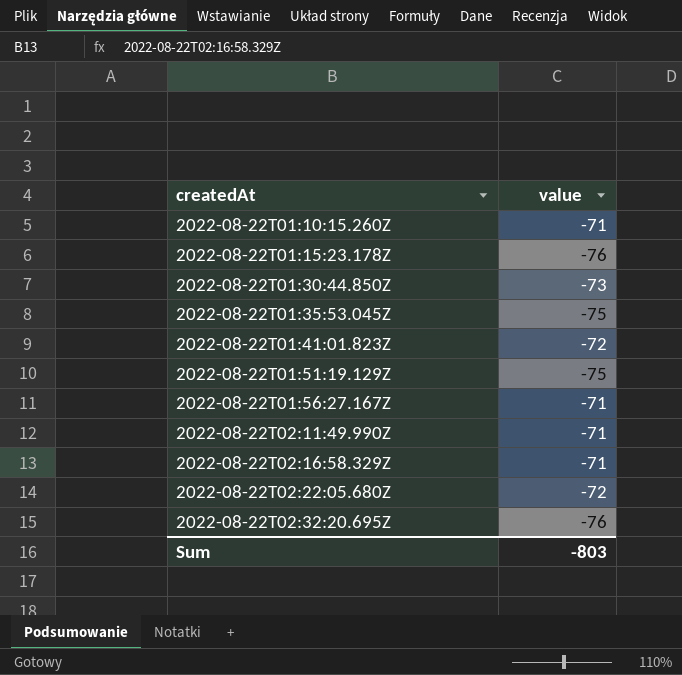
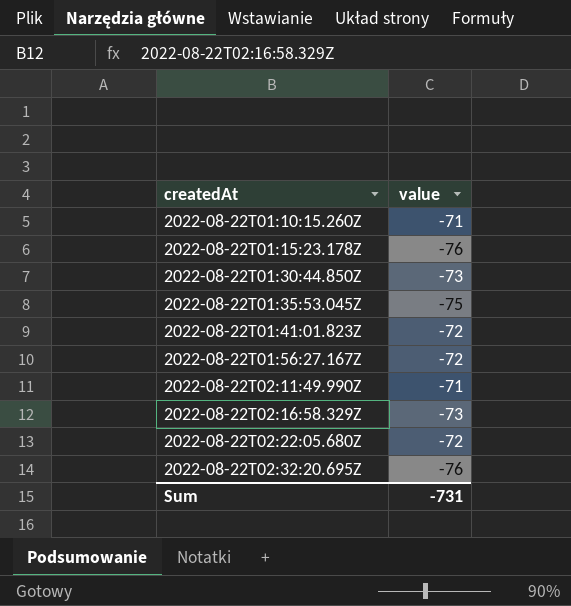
row 2022-08-22T01:51:19.129Z: -75 -> none
2022-08-22T01:56:27.167Z | value: -71 -> -72
2022-08-22T02:16:58.329Z | value: -71 -> -73
Sum | value: -803 -> -731

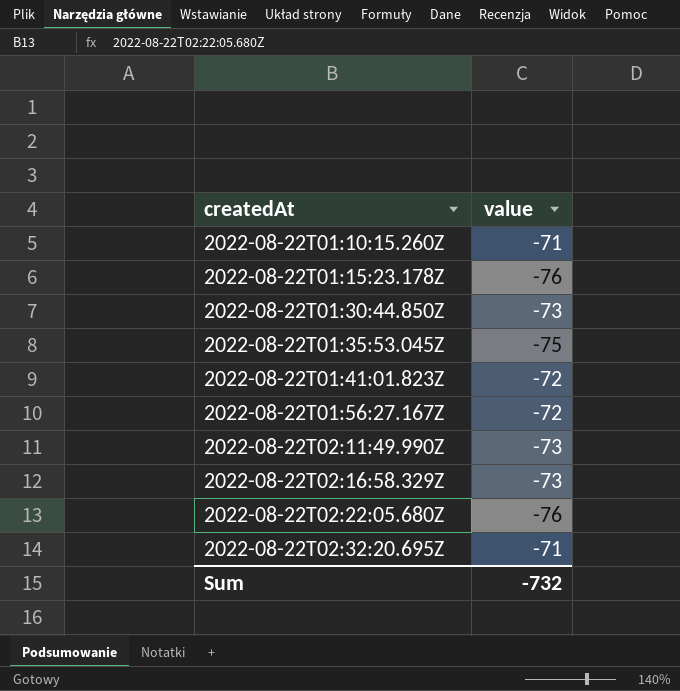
2022-08-22T02:11:49.990Z | value: -71 -> -73
2022-08-22T02:22:05.680Z | value: -72 -> -76
2022-08-22T02:32:20.695Z | value: -76 -> -71
Sum | value: -731 -> -732

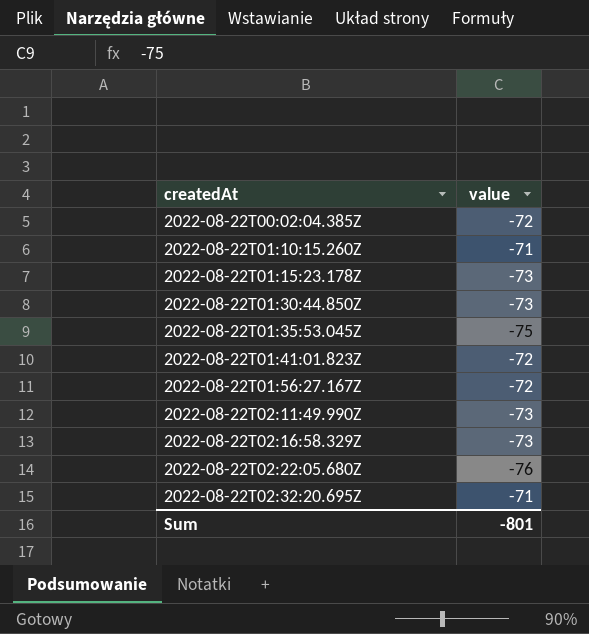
row 2022-08-22T00:02:04.385Z: none -> -72
2022-08-22T01:15:23.178Z | value: -76 -> -73
Sum | value: -732 -> -801

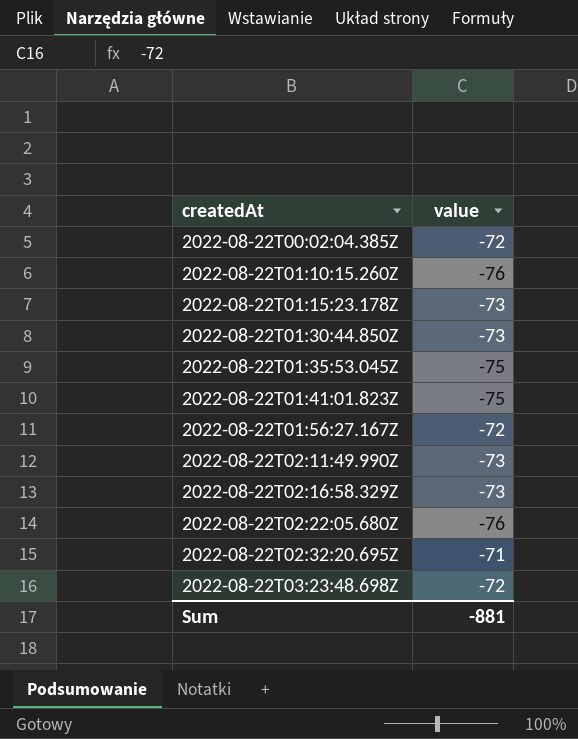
2022-08-22T01:10:15.260Z | value: -71 -> -76
2022-08-22T01:41:01.823Z | value: -72 -> -75
row 2022-08-22T03:23:48.698Z: none -> -72
Sum | value: -801 -> -881

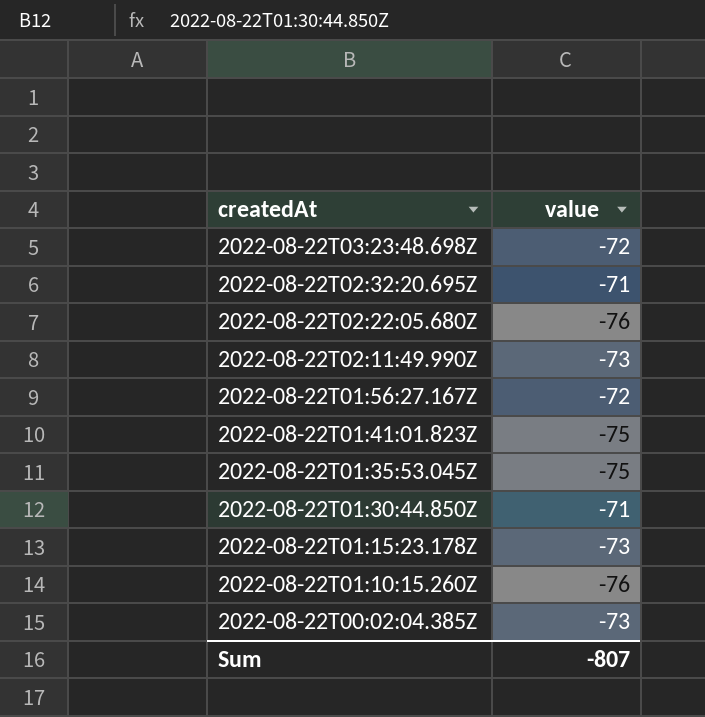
row order: createdAt ascending -> createdAt descending
row 2022-08-22T02:16:58.329Z: -73 -> none
2022-08-22T01:30:44.850Z | value: -73 -> -71
2022-08-22T00:02:04.385Z | value: -72 -> -73
Sum | value: -881 -> -807

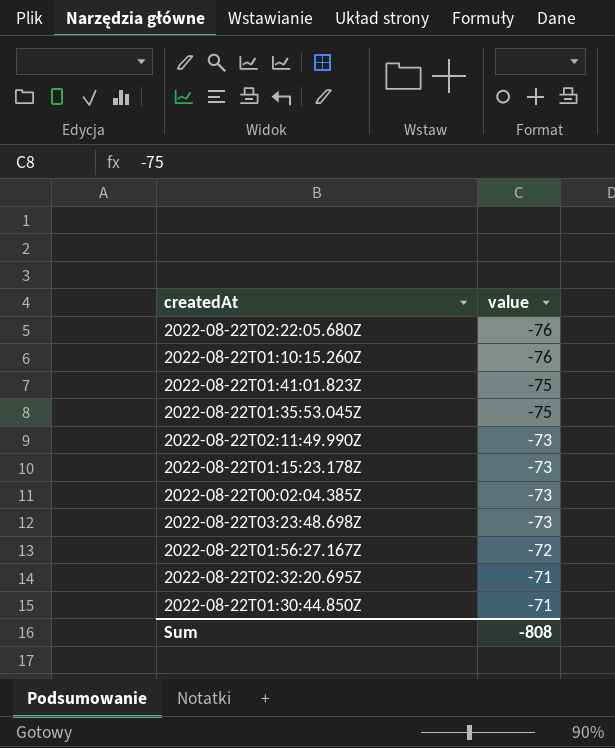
row order: createdAt descending -> value ascending
2022-08-22T03:23:48.698Z | value: -72 -> -73
Sum | value: -807 -> -808

